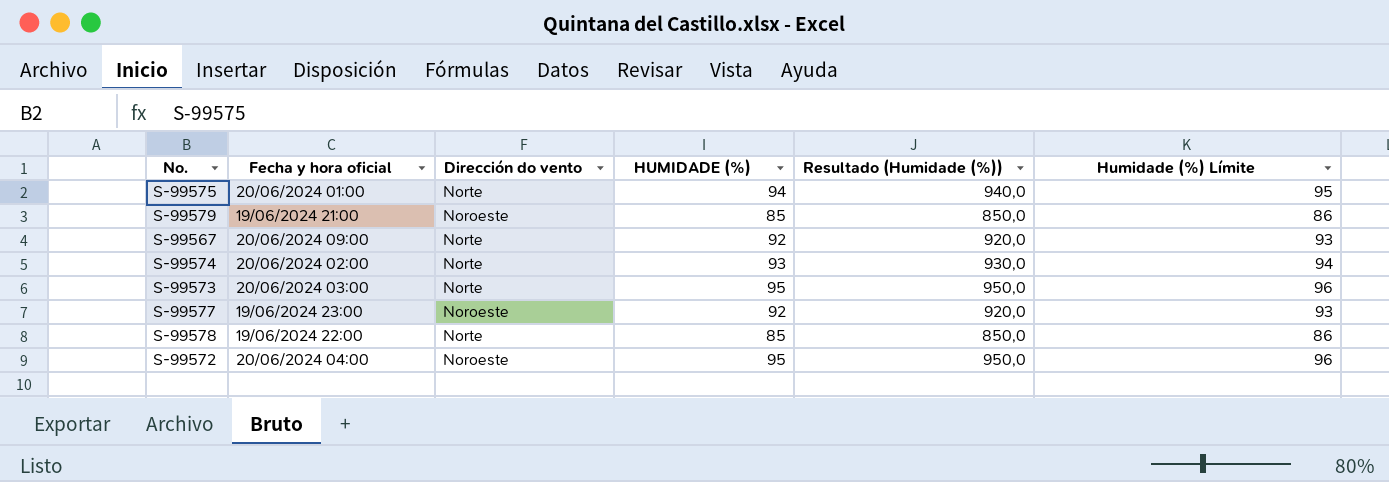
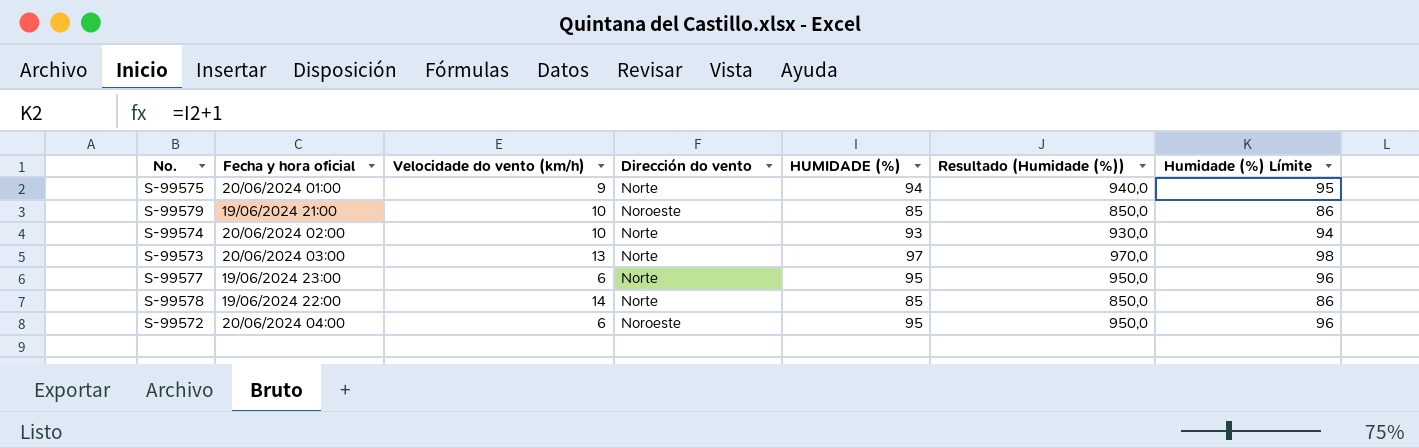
column Velocidade do vento (km/h) | position: none -> 3
row S-99567: 20/06/2024 09:00 | Norte | 92 | 920,0 | 93 -> none
S-99573 | HUMIDADE (%): 95 -> 97
S-99573 | Resultado (Humidade (%)): 950,0 -> 970,0
S-99573 | Humidade (%) Límite: 96 -> 98
S-99577 | Dirección do vento: Noroeste -> Norte
S-99577 | HUMIDADE (%): 92 -> 95
S-99577 | Resultado (Humidade (%)): 920,0 -> 950,0
S-99577 | Humidade (%) Límite: 93 -> 96

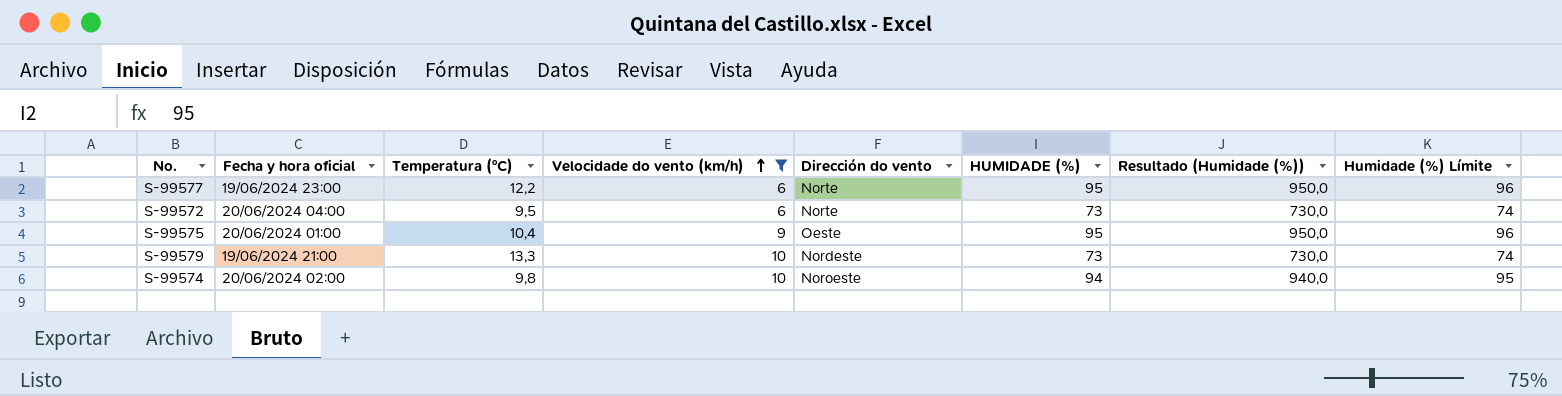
filter: none -> Velocidade do vento (km/h) <= 10
row order: none -> Velocidade do vento (km/h) ascending
column Temperatura (ºC) | position: none -> 3
S-99572 | Dirección do vento: Noroeste -> Norte
S-99572 | HUMIDADE (%): 95 -> 73
S-99572 | Resultado (Humidade (%)): 950,0 -> 730,0
S-99572 | Humidade (%) Límite: 96 -> 74
S-99575 | Dirección do vento: Norte -> Oeste
S-99575 | HUMIDADE (%): 94 -> 95
S-99575 | Resultado (Humidade (%)): 940,0 -> 950,0
S-99575 | Humidade (%) Límite: 95 -> 96
S-99579 | Dirección do vento: Noroeste -> Nordeste
S-99579 | HUMIDADE (%): 85 -> 73
S-99579 | Resultado (Humidade (%)): 850,0 -> 730,0
S-99579 | Humidade (%) Límite: 86 -> 74
S-99574 | Dirección do vento: Norte -> Noroeste
S-99574 | HUMIDADE (%): 93 -> 94
S-99574 | Resultado (Humidade (%)): 930,0 -> 940,0
S-99574 | Humidade (%) Límite: 94 -> 95

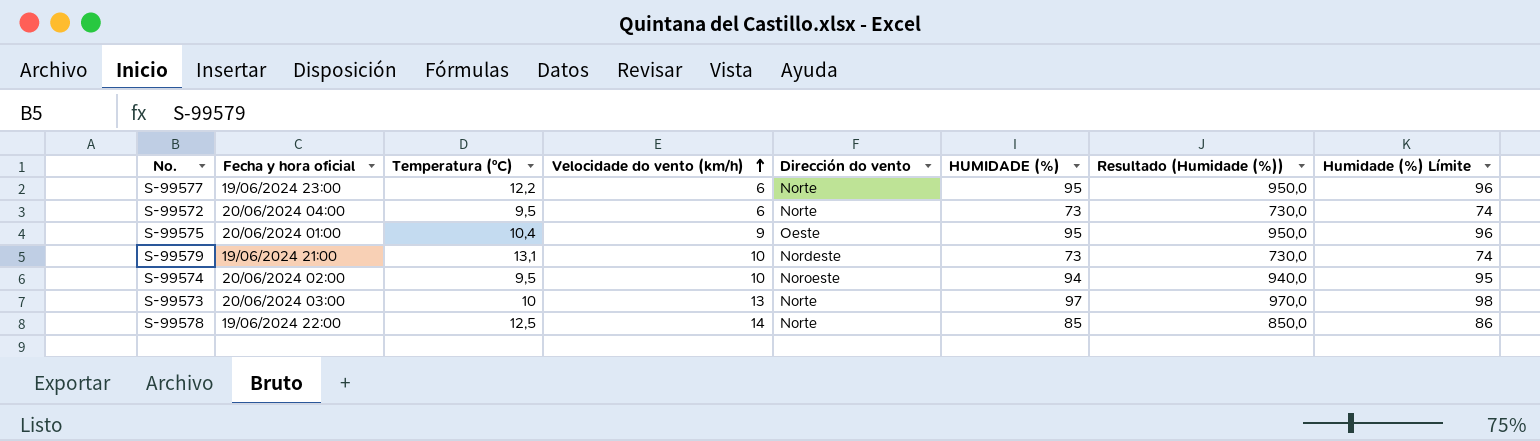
filter: Velocidade do vento (km/h) <= 10 -> none
S-99579 | Temperatura (ºC): 13,3 -> 13,1
S-99574 | Temperatura (ºC): 9,8 -> 9,5

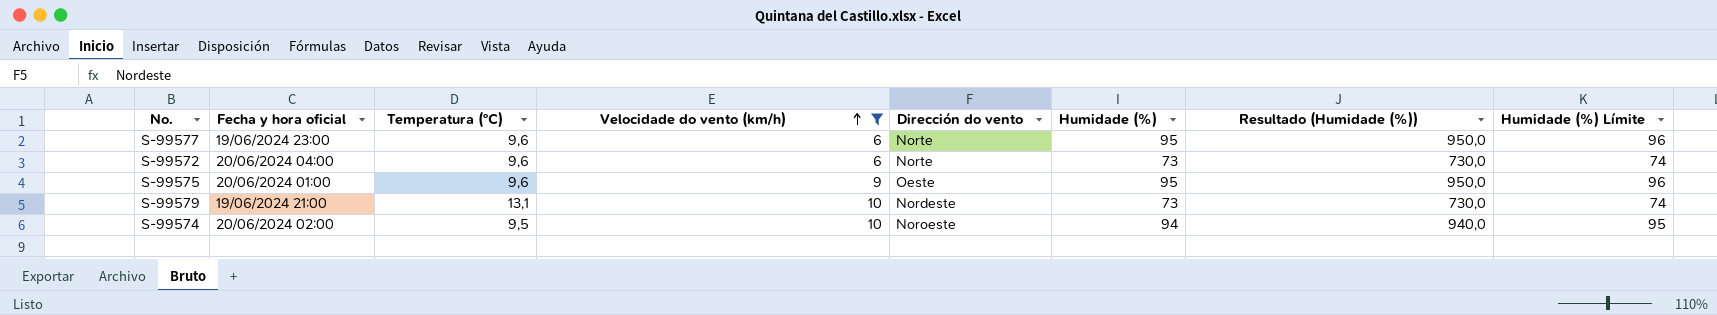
filter: none -> Velocidade do vento (km/h) <= 10
column name: HUMIDADE (%) -> Humidade (%)
S-99577 | Temperatura (ºC): 12,2 -> 9,6
S-99572 | Temperatura (ºC): 9,5 -> 9,6
S-99575 | Temperatura (ºC): 10,4 -> 9,6

